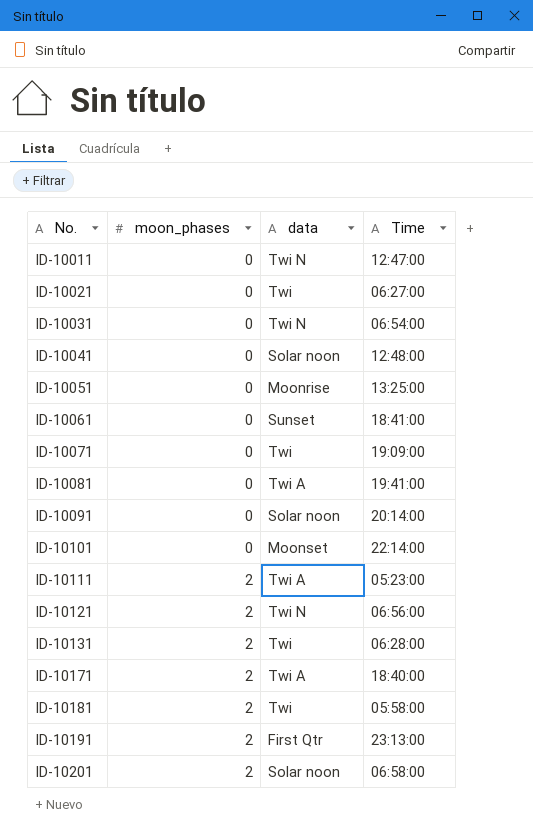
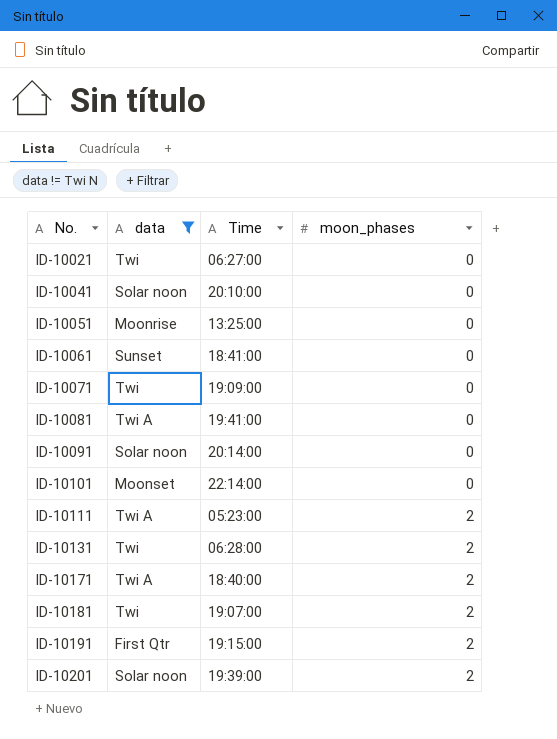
filter: none -> data != Twi N
column moon_phases | position: 2 -> 4
ID-10041 | Time: 12:48:00 -> 20:10:00
ID-10181 | Time: 05:58:00 -> 19:07:00
ID-10191 | Time: 23:13:00 -> 19:15:00
ID-10201 | Time: 06:58:00 -> 19:39:00

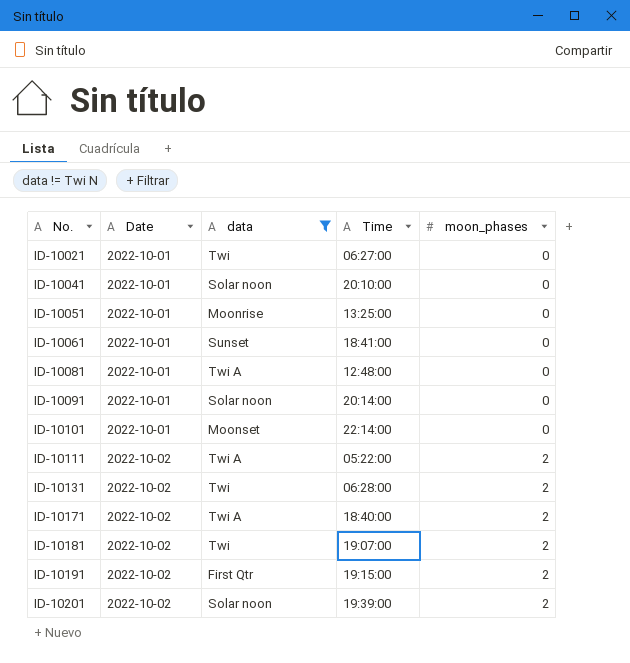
column Date | position: none -> 2
row ID-10071: Twi | 19:09:00 | 0 -> none
ID-10081 | Time: 19:41:00 -> 12:48:00
ID-10111 | Time: 05:23:00 -> 05:22:00

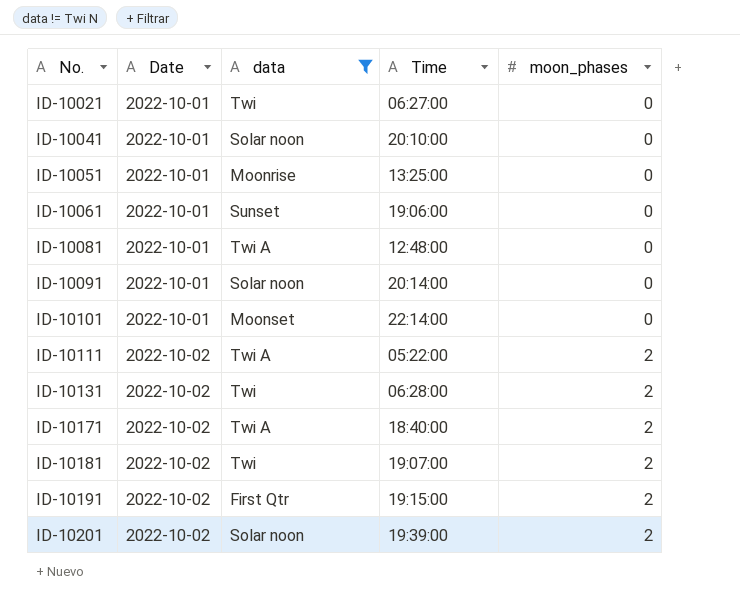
ID-10061 | Time: 18:41:00 -> 19:06:00

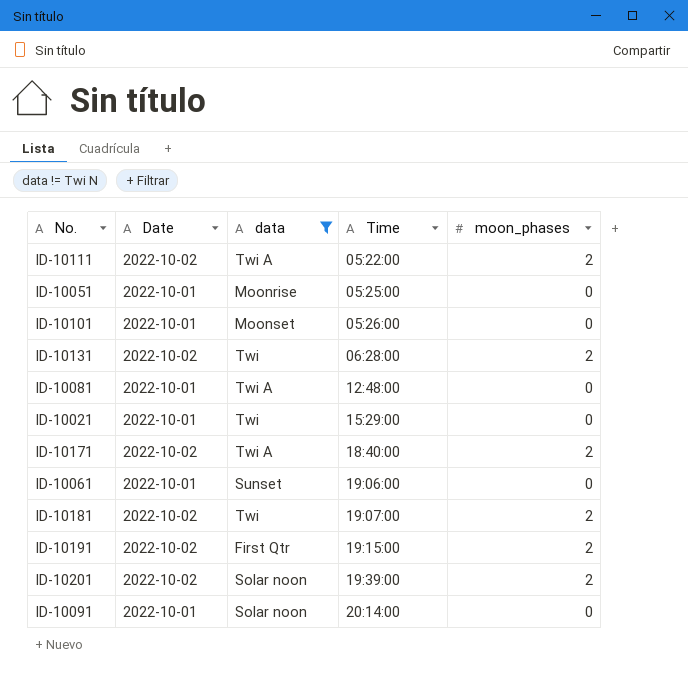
row order: No. ascending -> Time ascending
row ID-10041: 2022-10-01 | Solar noon | 20:10:00 | 0 -> none
ID-10051 | Time: 13:25:00 -> 05:25:00
ID-10101 | Time: 22:14:00 -> 05:26:00
ID-10021 | Time: 06:27:00 -> 15:29:00

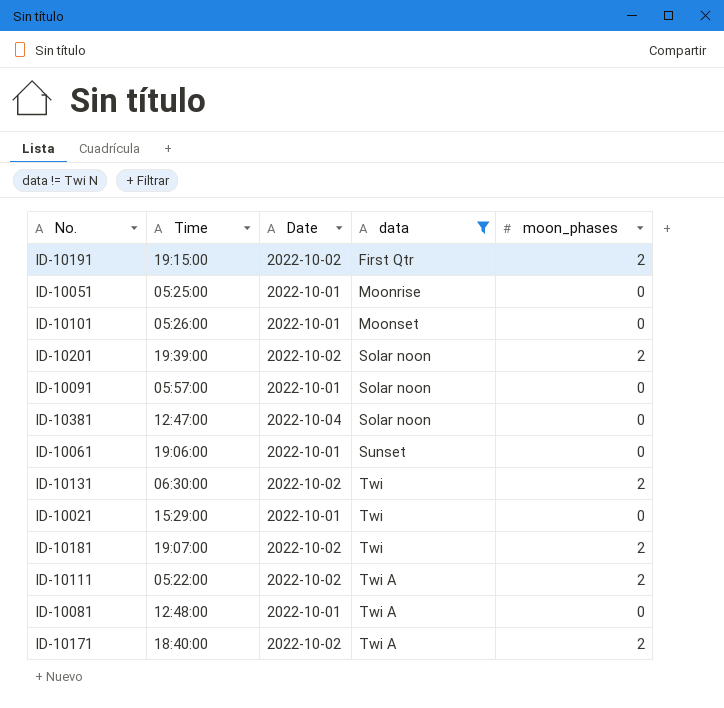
row order: Time ascending -> data ascending
column Time | position: 4 -> 2
ID-10091 | Time: 20:14:00 -> 05:57:00
row ID-10381: none -> 12:47:00 | 2022-10-04 | Solar noon | 0
ID-10131 | Time: 06:28:00 -> 06:30:00

